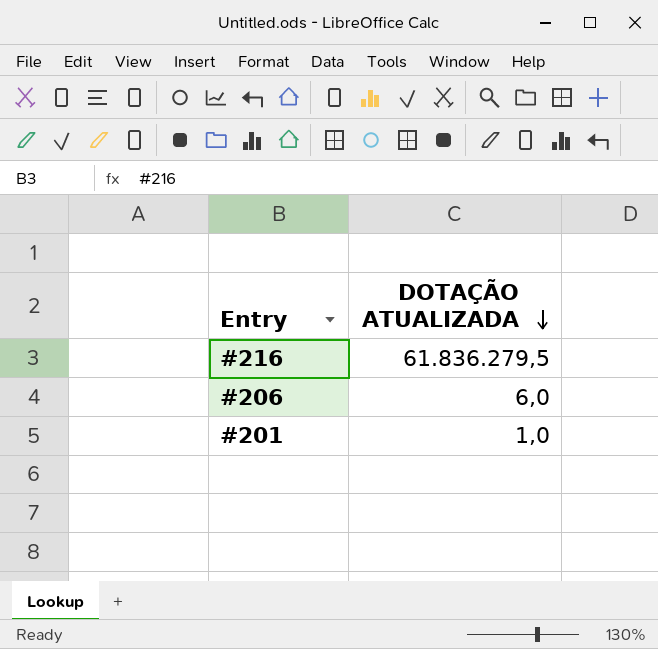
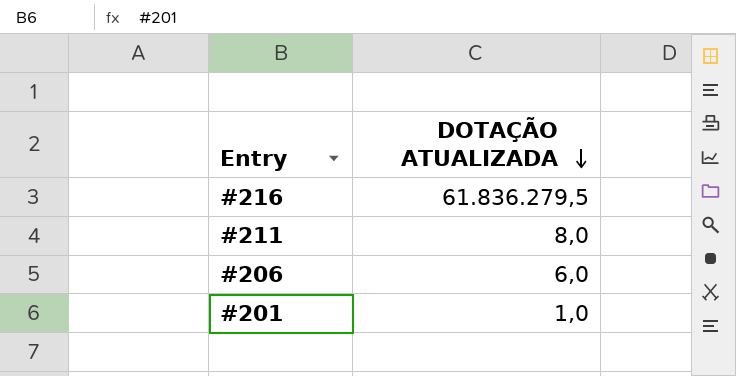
row #211: none -> 8,0

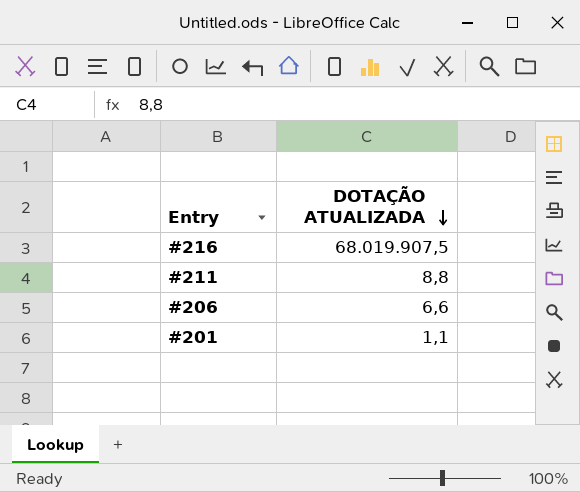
#216 | DOTAÇÃO ATUALIZADA: 61.836.279,5 -> 68.019.907,5
#211 | DOTAÇÃO ATUALIZADA: 8,0 -> 8,8
#206 | DOTAÇÃO ATUALIZADA: 6,0 -> 6,6
#201 | DOTAÇÃO ATUALIZADA: 1,0 -> 1,1

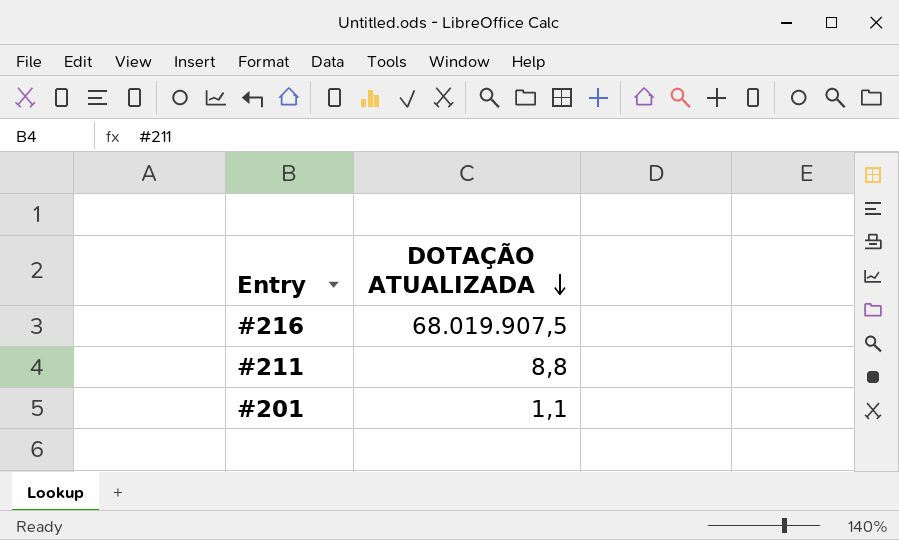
row #206: 6,6 -> none

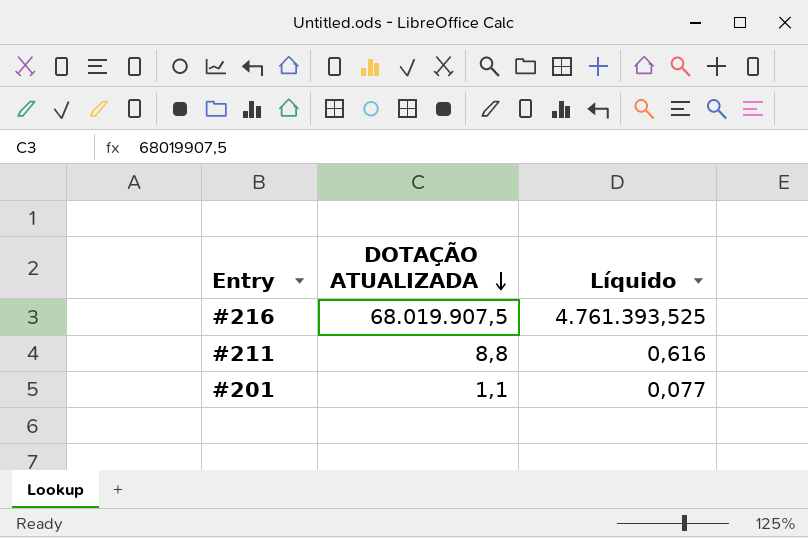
column Líquido | formula: none -> [DOTAÇÃO ATUALIZADA] * 0,07

